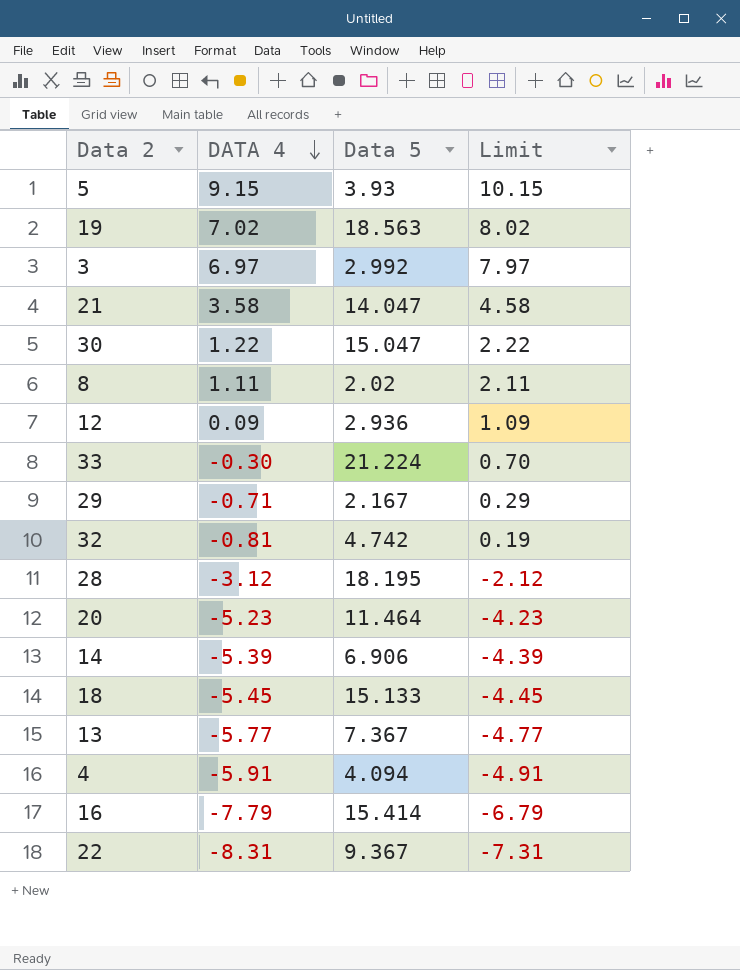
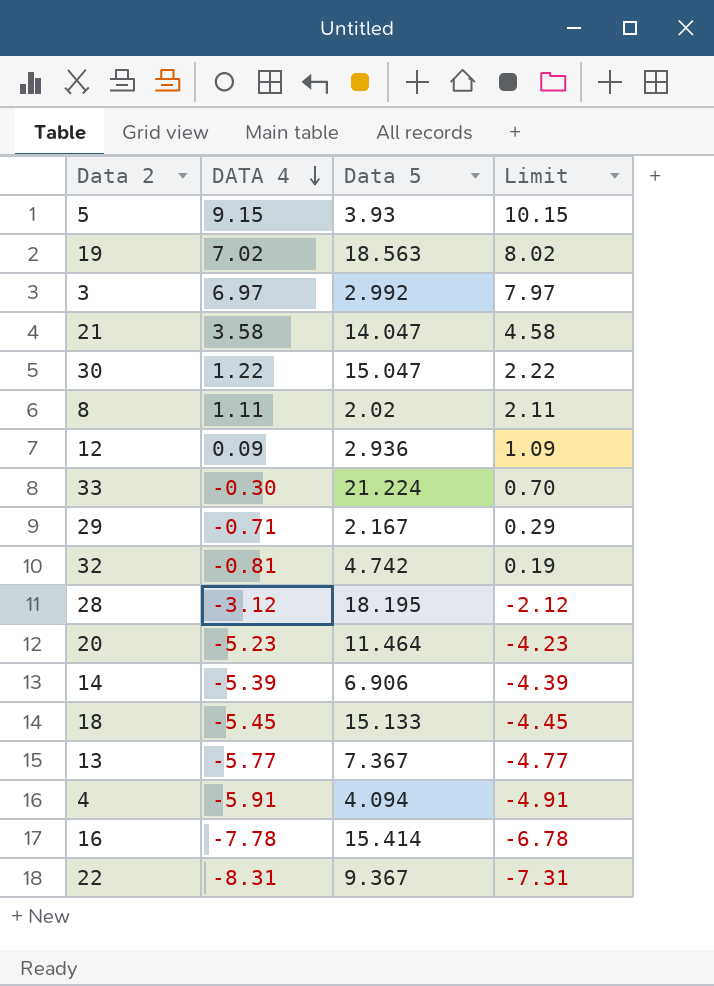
16 | DATA 4: -7.79 -> -7.78
16 | Limit: -6.79 -> -6.78

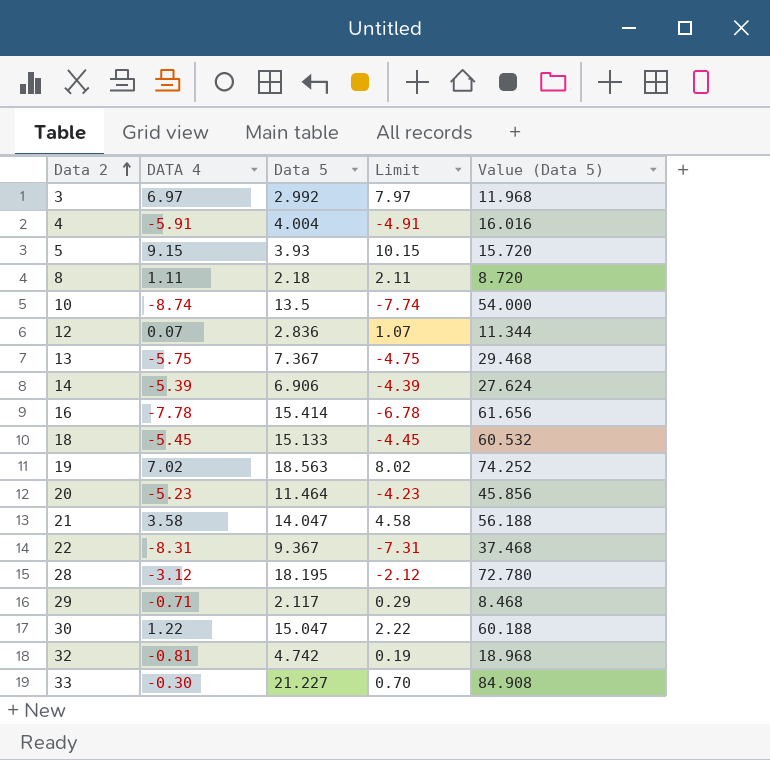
row order: DATA 4 descending -> Data 2 ascending
column Value (Data 5) | formula: none -> [Data 5] * 4
4 | Data 5: 4.094 -> 4.004
8 | Data 5: 2.02 -> 2.18
row 10: none -> -8.74 | 13.5 | -7.74 | 54.000
12 | DATA 4: 0.09 -> 0.07
12 | Data 5: 2.936 -> 2.836
12 | Limit: 1.09 -> 1.07
13 | DATA 4: -5.77 -> -5.75
13 | Limit: -4.77 -> -4.75
29 | Data 5: 2.167 -> 2.117
33 | Data 5: 21.224 -> 21.227

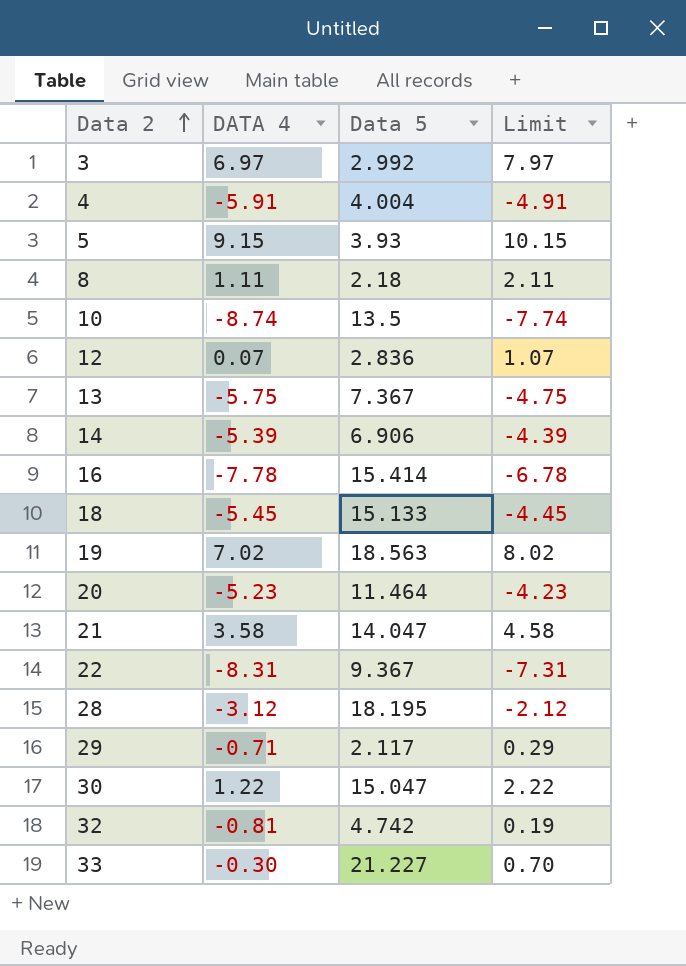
column Value (Data 5) | formula: [Data 5] * 4 -> none

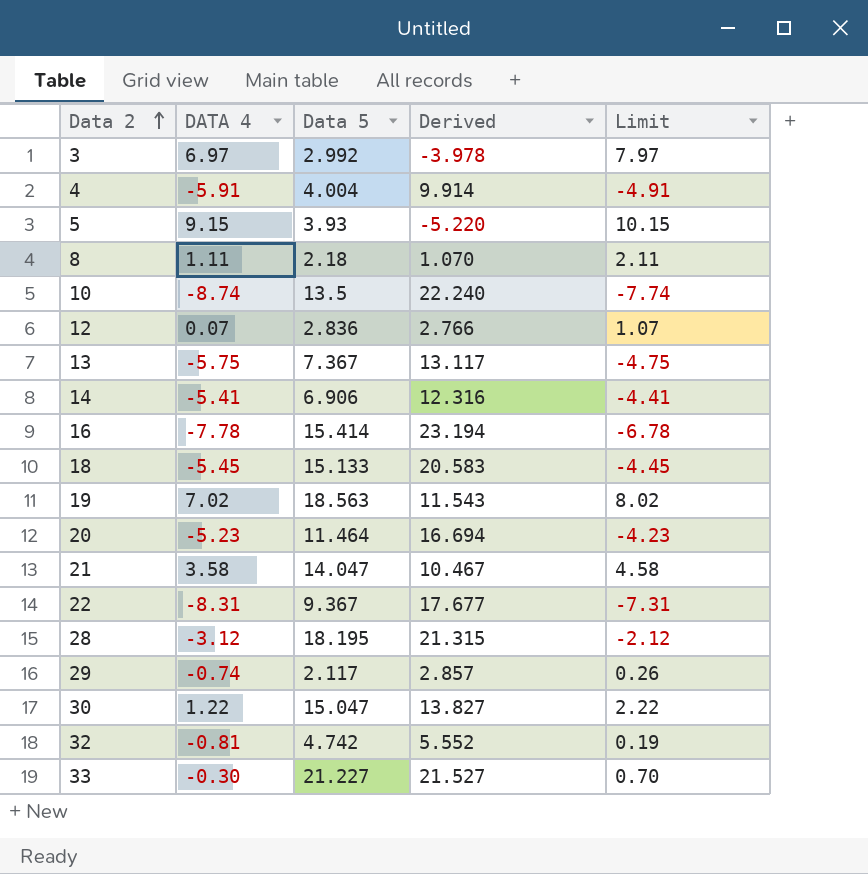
column Derived | formula: none -> [Data 5] - [DATA 4]
14 | DATA 4: -5.39 -> -5.41
14 | Limit: -4.39 -> -4.41
29 | DATA 4: -0.71 -> -0.74
29 | Limit: 0.29 -> 0.26

